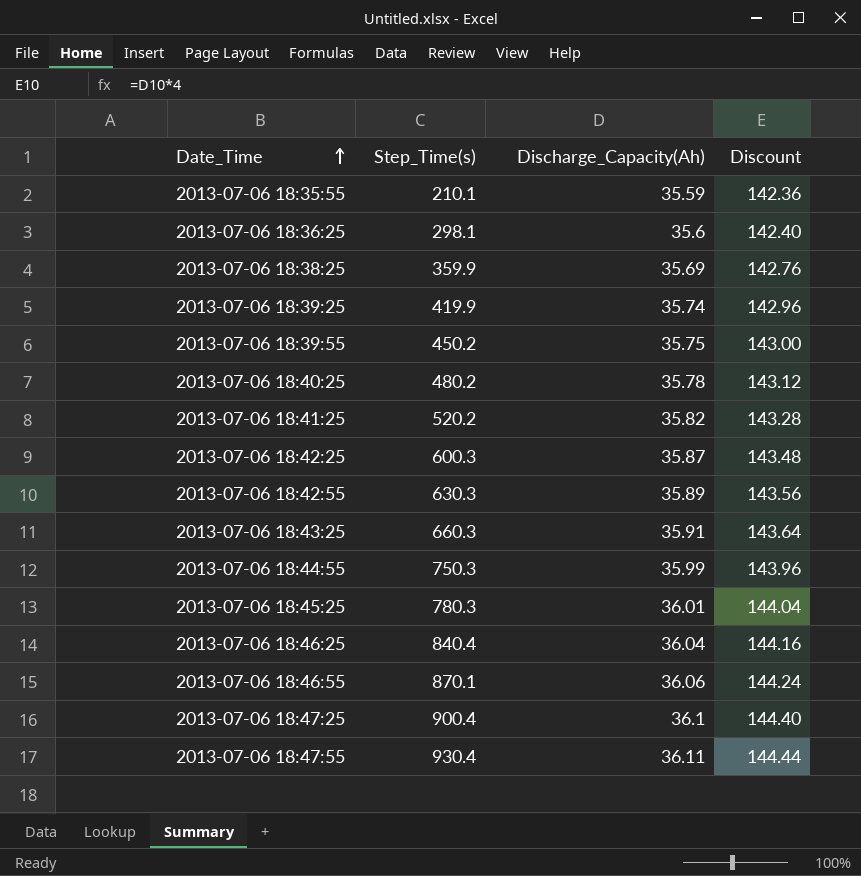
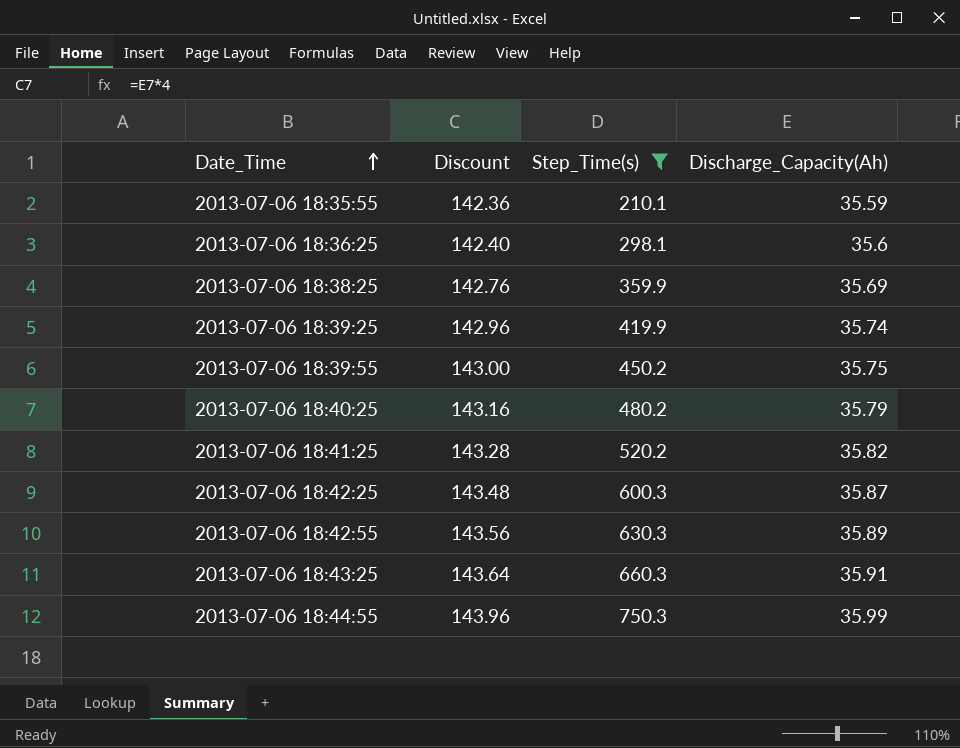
filter: none -> Step_Time(s) <= 750.3
column Discount | position: 4 -> 2
2013-07-06 18:40:25 | Discount: 143.12 -> 143.16
2013-07-06 18:40:25 | Discharge_Capacity(Ah): 35.78 -> 35.79

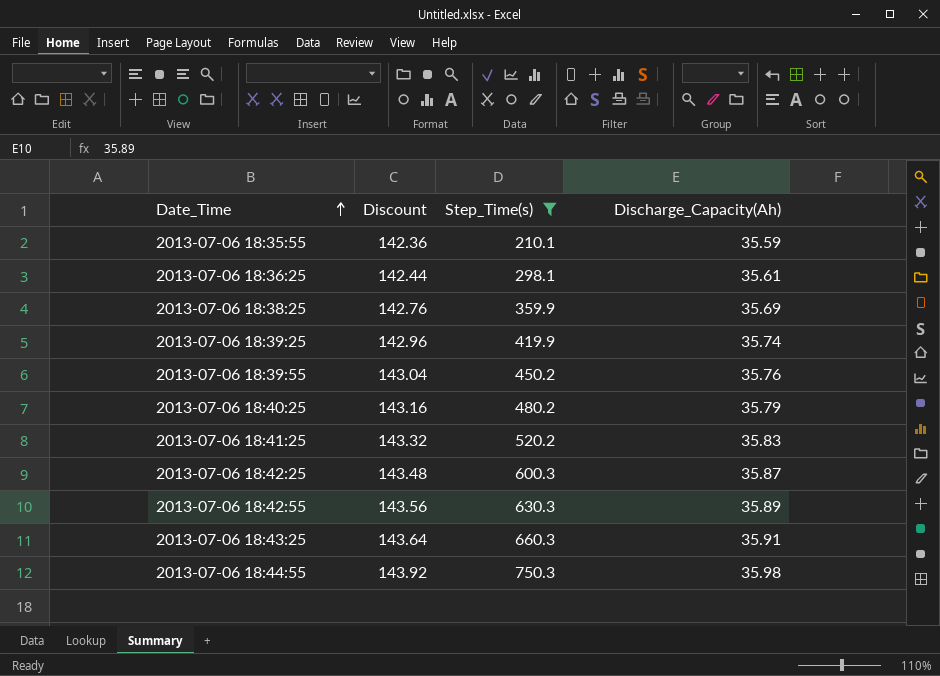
2013-07-06 18:36:25 | Discount: 142.40 -> 142.44
2013-07-06 18:36:25 | Discharge_Capacity(Ah): 35.6 -> 35.61
2013-07-06 18:39:55 | Discount: 143.00 -> 143.04
2013-07-06 18:39:55 | Discharge_Capacity(Ah): 35.75 -> 35.76
2013-07-06 18:41:25 | Discount: 143.28 -> 143.32
2013-07-06 18:41:25 | Discharge_Capacity(Ah): 35.82 -> 35.83
2013-07-06 18:44:55 | Discount: 143.96 -> 143.92
2013-07-06 18:44:55 | Discharge_Capacity(Ah): 35.99 -> 35.98

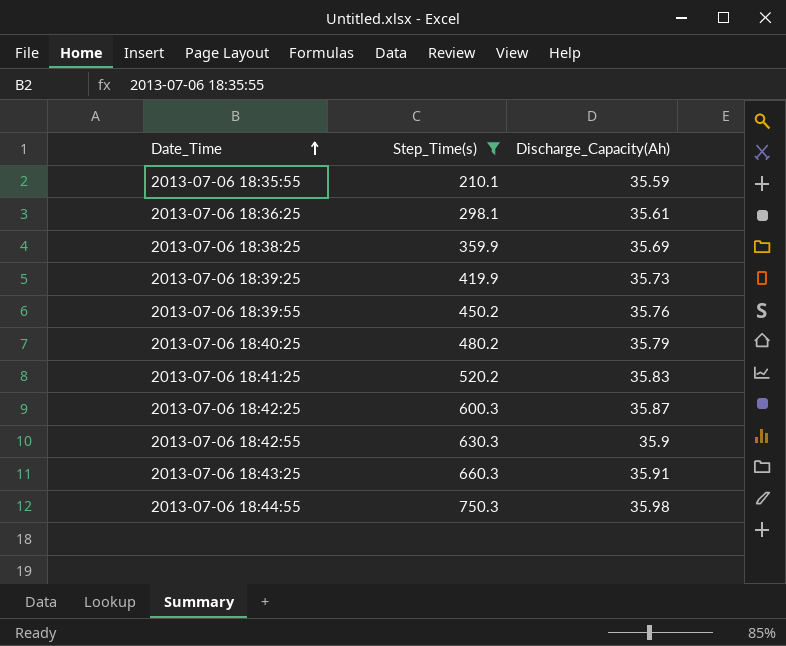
column Discount | formula: [Discharge_Capacity(Ah)] * 4 -> none
2013-07-06 18:39:25 | Discharge_Capacity(Ah): 35.74 -> 35.73
2013-07-06 18:42:55 | Discharge_Capacity(Ah): 35.89 -> 35.9

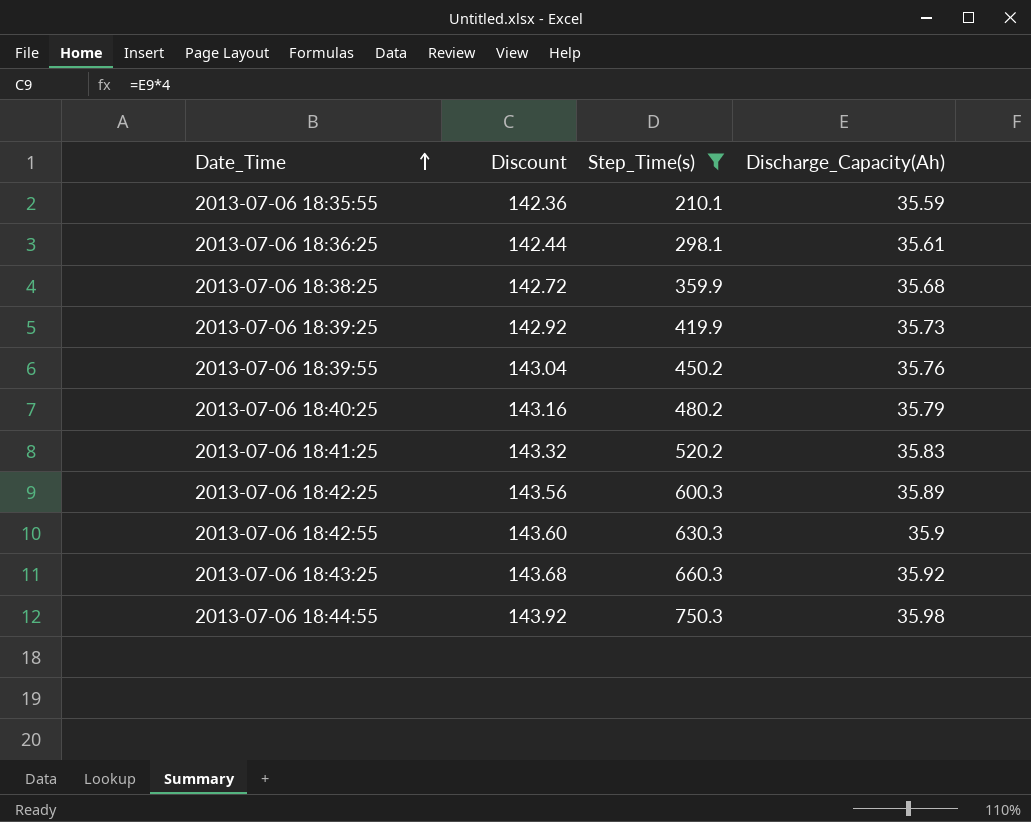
column Discount | formula: none -> [Discharge_Capacity(Ah)] * 4
2013-07-06 18:38:25 | Discharge_Capacity(Ah): 35.69 -> 35.68
2013-07-06 18:42:25 | Discharge_Capacity(Ah): 35.87 -> 35.89
2013-07-06 18:43:25 | Discharge_Capacity(Ah): 35.91 -> 35.92

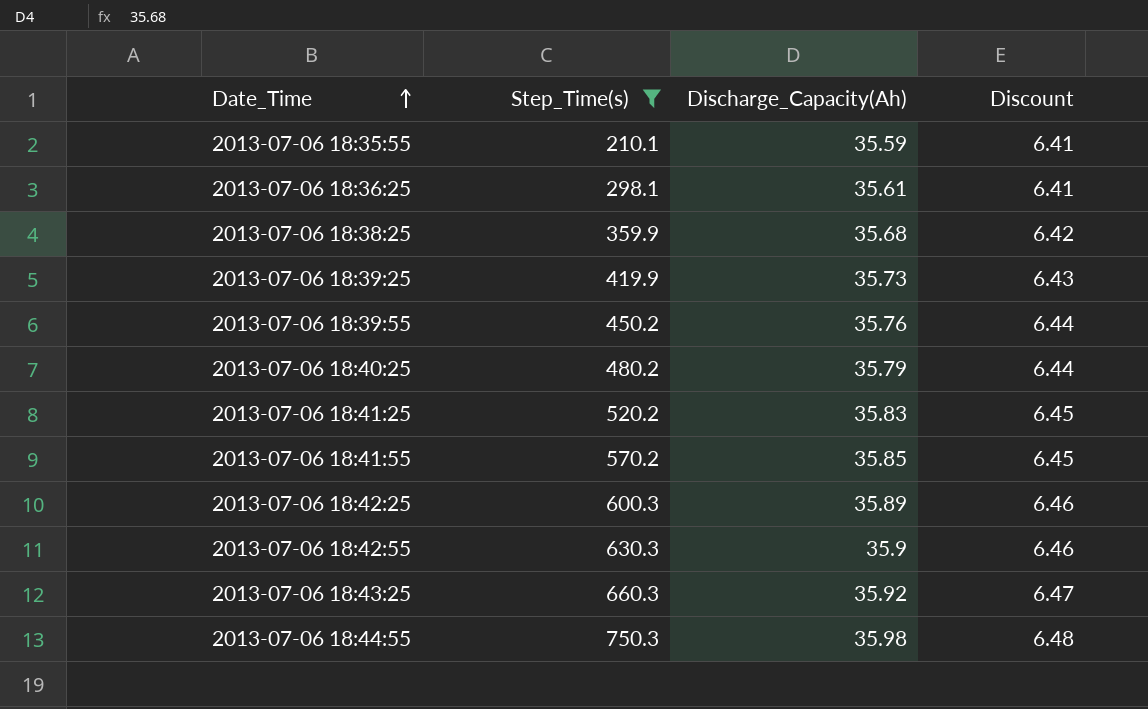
column Discount | formula: [Discharge_Capacity(Ah)] * 4 -> [Discharge_Capacity(Ah)] * 0.18
column Discount | position: 2 -> 4
row 2013-07-06 18:41:55: none -> 570.2 | 35.85 | 6.45

